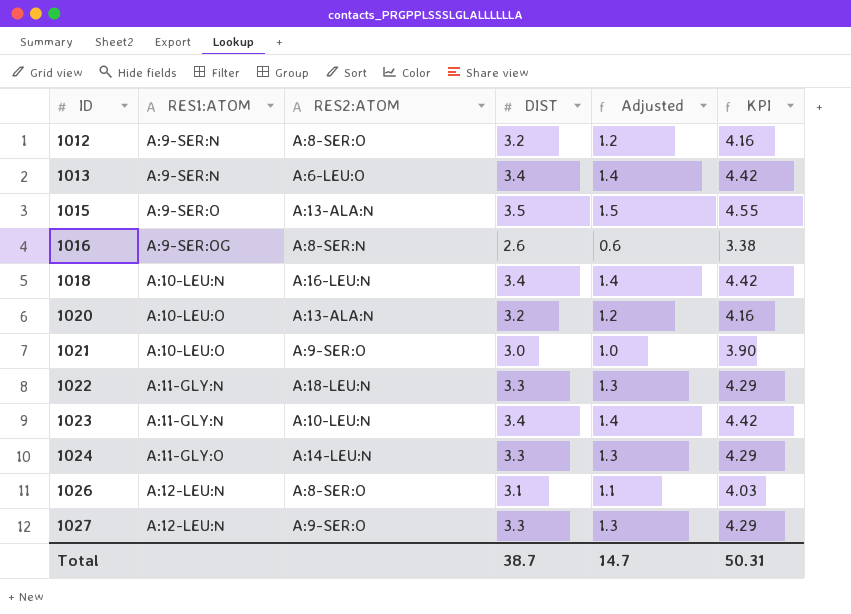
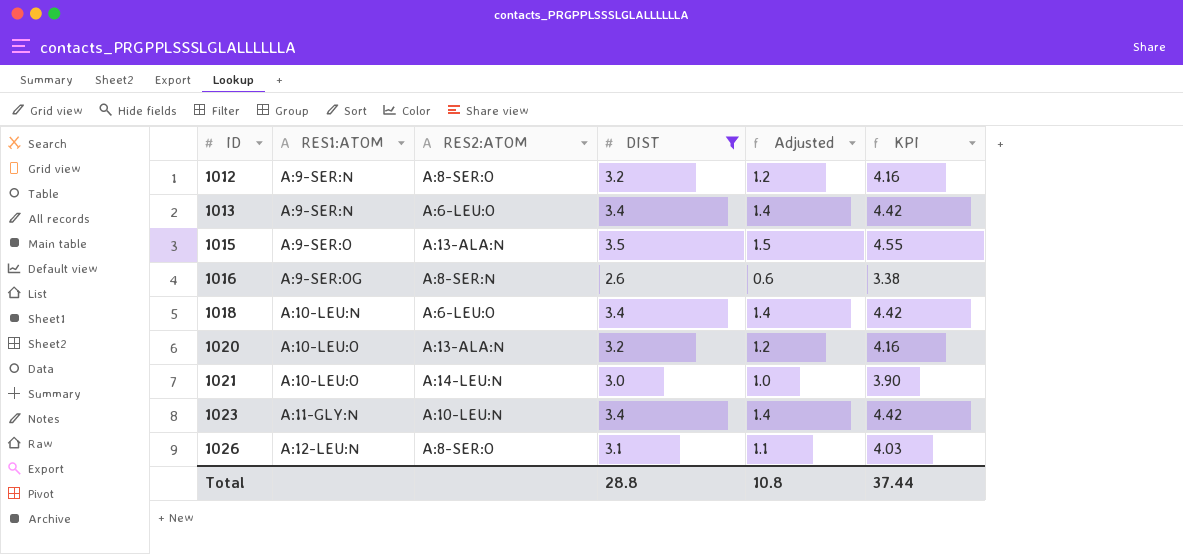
filter: none -> DIST != 3.3
1018 | RES2:ATOM: A:16-LEU:N -> A:6-LEU:O
1021 | RES2:ATOM: A:9-SER:O -> A:14-LEU:N
Total | DIST: 38.7 -> 28.8
Total | Adjusted: 14.7 -> 10.8
Total | KPI: 50.31 -> 37.44

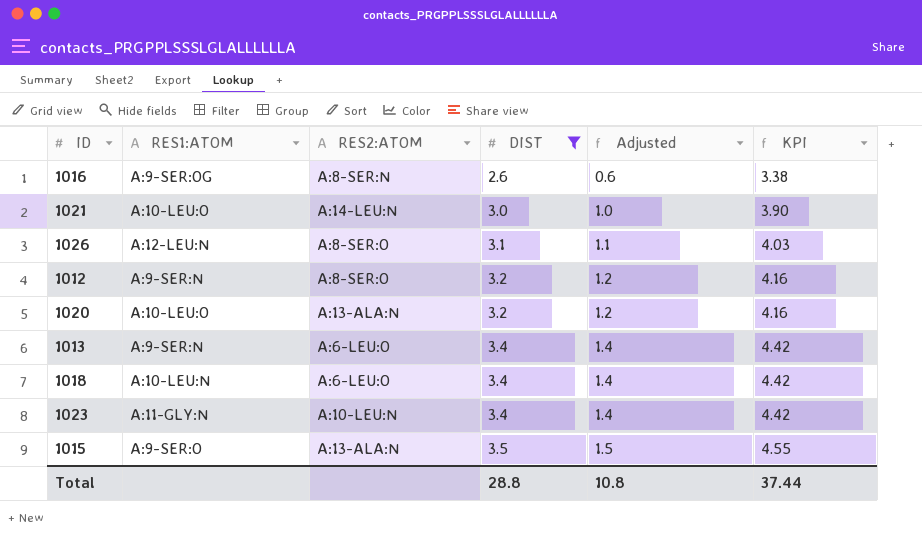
row order: ID ascending -> DIST ascending

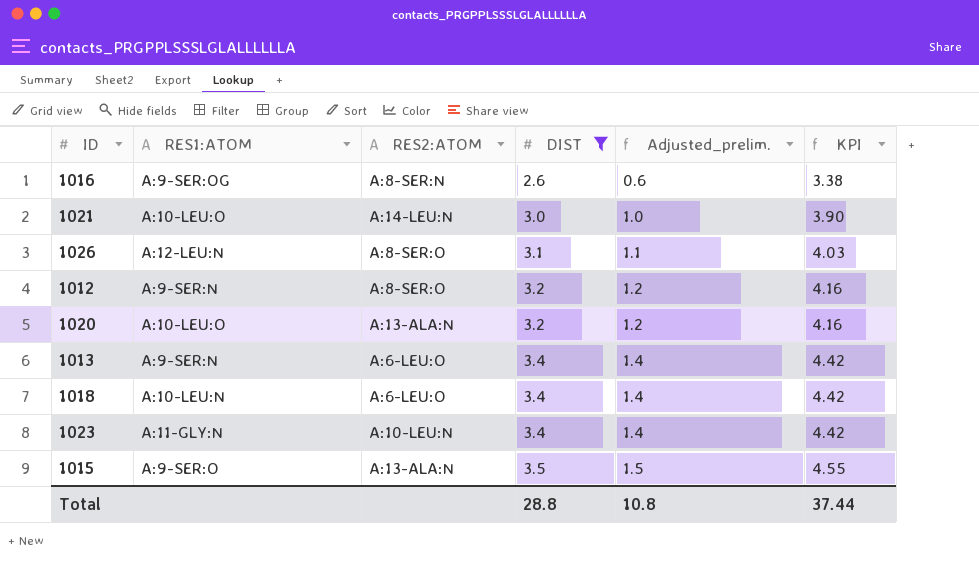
column name: Adjusted -> Adjusted_prelim.

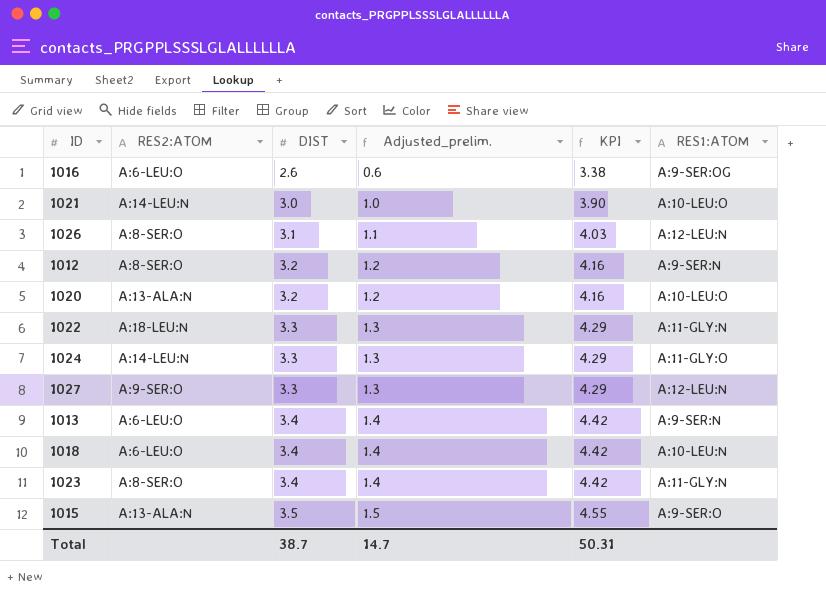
filter: DIST != 3.3 -> none
column RES1:ATOM | position: 2 -> 6
1016 | RES2:ATOM: A:8-SER:N -> A:6-LEU:O
1023 | RES2:ATOM: A:10-LEU:N -> A:8-SER:O
Total | DIST: 28.8 -> 38.7
Total | Adjusted_prelim.: 10.8 -> 14.7
Total | KPI: 37.44 -> 50.31

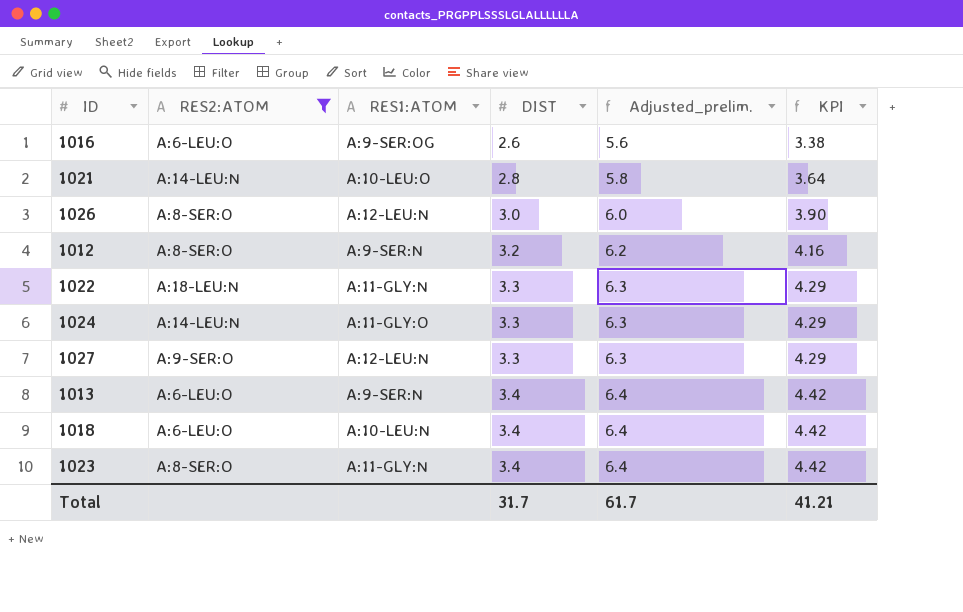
filter: none -> RES2:ATOM != A:13-ALA:N
column RES1:ATOM | position: 6 -> 3
column Adjusted_prelim. | formula: [DIST] - 2 -> [DIST] + 3
1021 | DIST: 3.0 -> 2.8
1021 | KPI: 3.90 -> 3.64
1026 | DIST: 3.1 -> 3.0
1026 | KPI: 4.03 -> 3.90
Total | DIST: 38.7 -> 31.7
Total | Adjusted_prelim.: 14.7 -> 61.7
Total | KPI: 50.31 -> 41.21

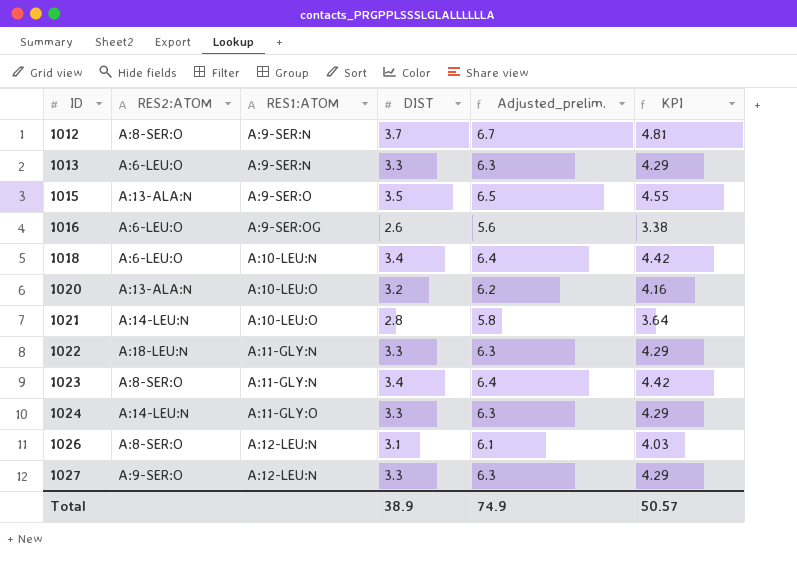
filter: RES2:ATOM != A:13-ALA:N -> none
row order: DIST ascending -> ID ascending
1012 | DIST: 3.2 -> 3.7
1012 | Adjusted_prelim.: 6.2 -> 6.7
1012 | KPI: 4.16 -> 4.81
1013 | DIST: 3.4 -> 3.3
1013 | Adjusted_prelim.: 6.4 -> 6.3
1013 | KPI: 4.42 -> 4.29
1026 | DIST: 3.0 -> 3.1
1026 | Adjusted_prelim.: 6.0 -> 6.1
1026 | KPI: 3.90 -> 4.03
Total | DIST: 31.7 -> 38.9
Total | Adjusted_prelim.: 61.7 -> 74.9
Total | KPI: 41.21 -> 50.57

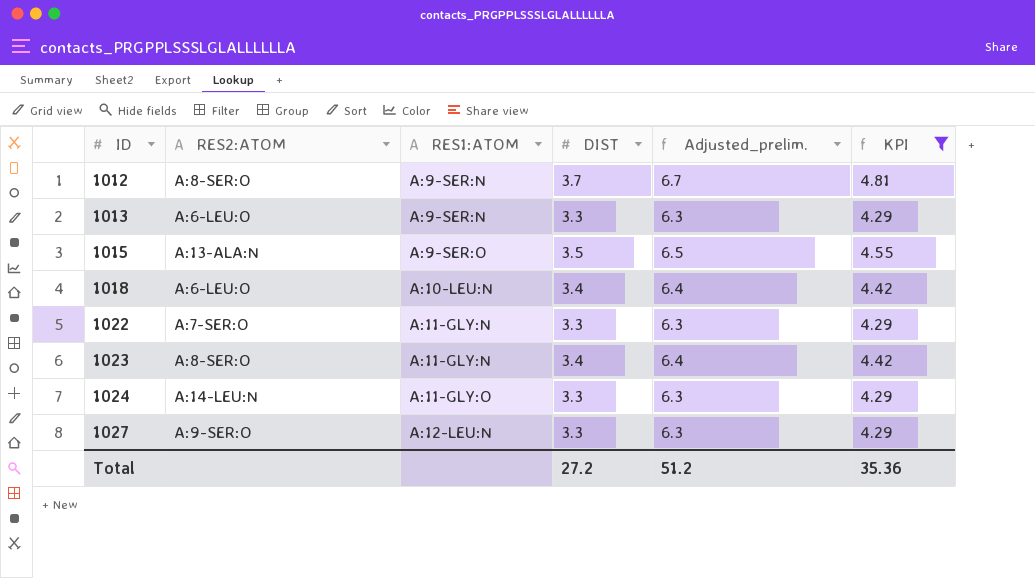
filter: none -> KPI >= 4.29
1022 | RES2:ATOM: A:18-LEU:N -> A:7-SER:O
Total | DIST: 38.9 -> 27.2
Total | Adjusted_prelim.: 74.9 -> 51.2
Total | KPI: 50.57 -> 35.36

